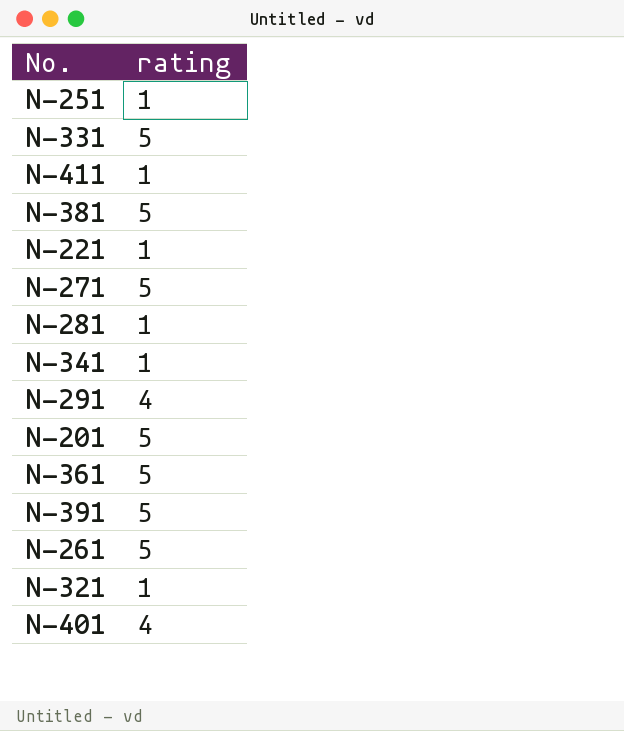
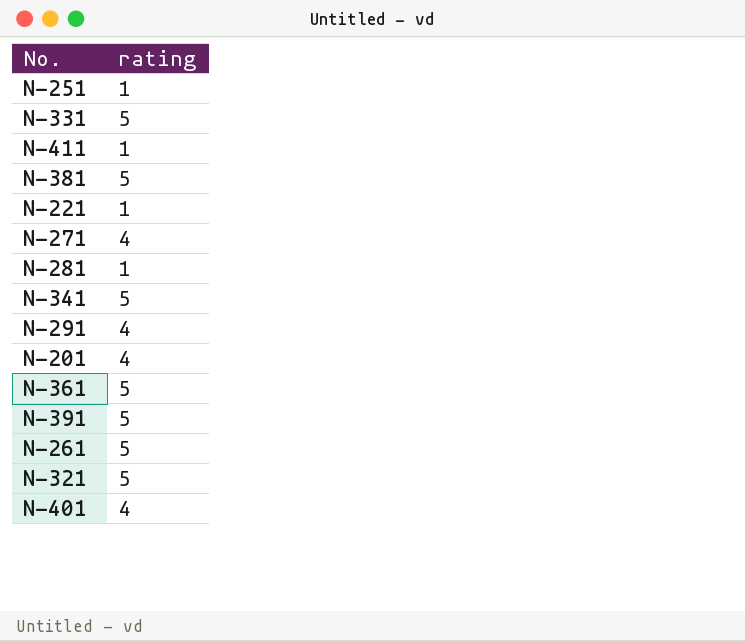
N-271 | rating: 5 -> 4
N-341 | rating: 1 -> 5
N-201 | rating: 5 -> 4
N-321 | rating: 1 -> 5

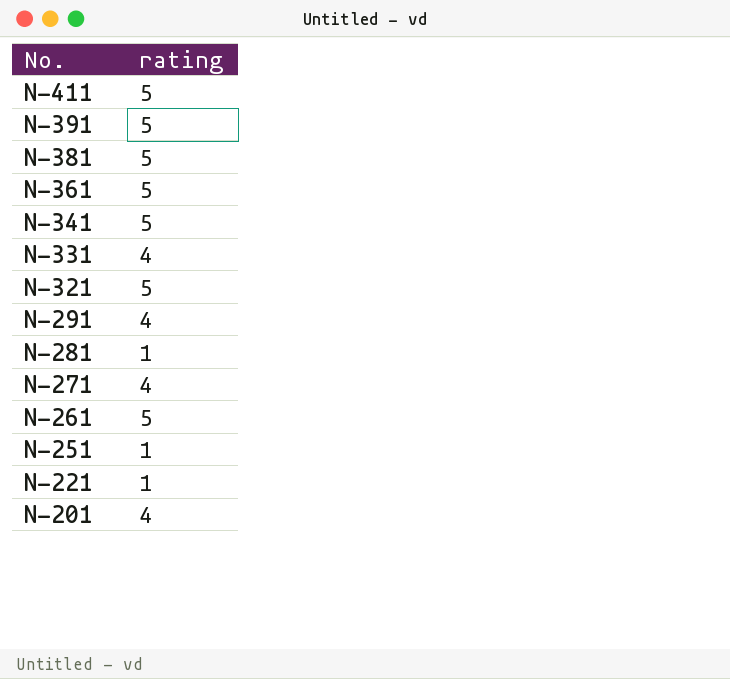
row order: none -> No. descending
row N-401: 4 -> none
N-411 | rating: 1 -> 5
N-331 | rating: 5 -> 4

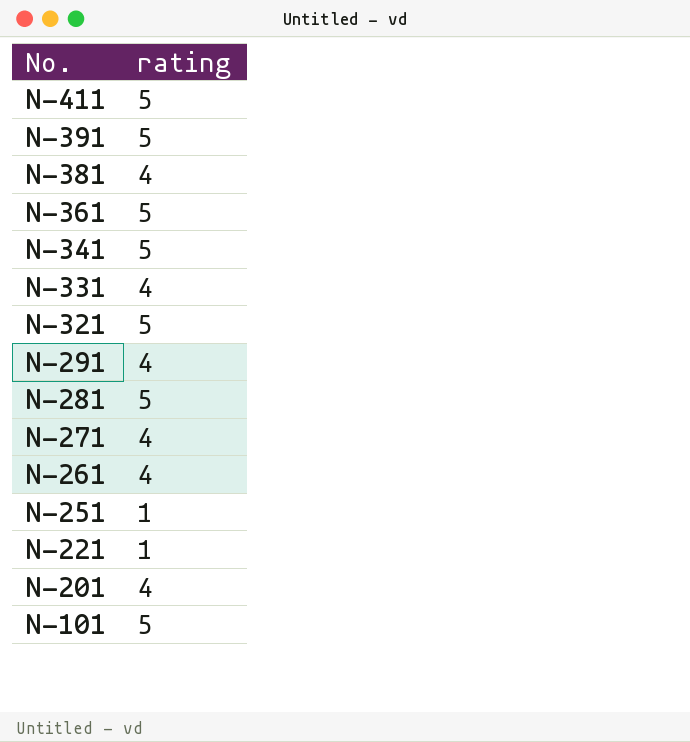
N-381 | rating: 5 -> 4
N-281 | rating: 1 -> 5
N-261 | rating: 5 -> 4
row N-101: none -> 5

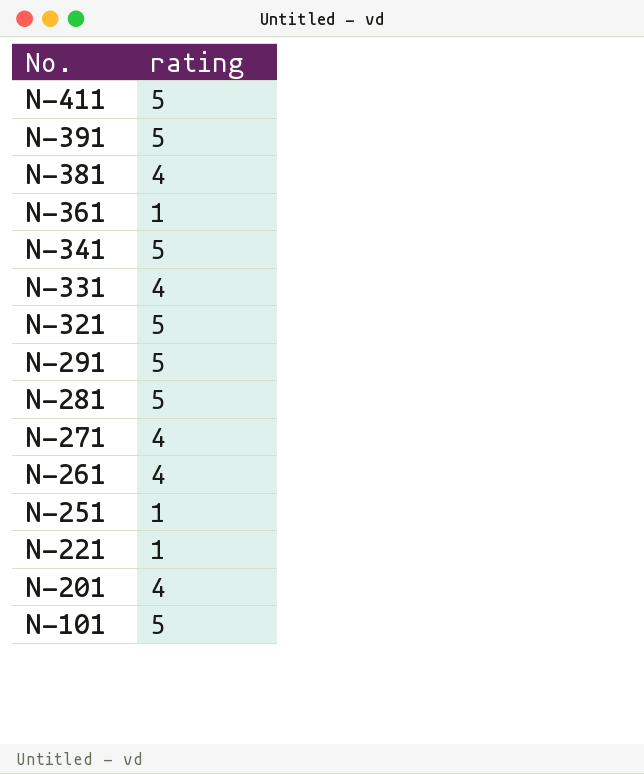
N-361 | rating: 5 -> 1
N-291 | rating: 4 -> 5

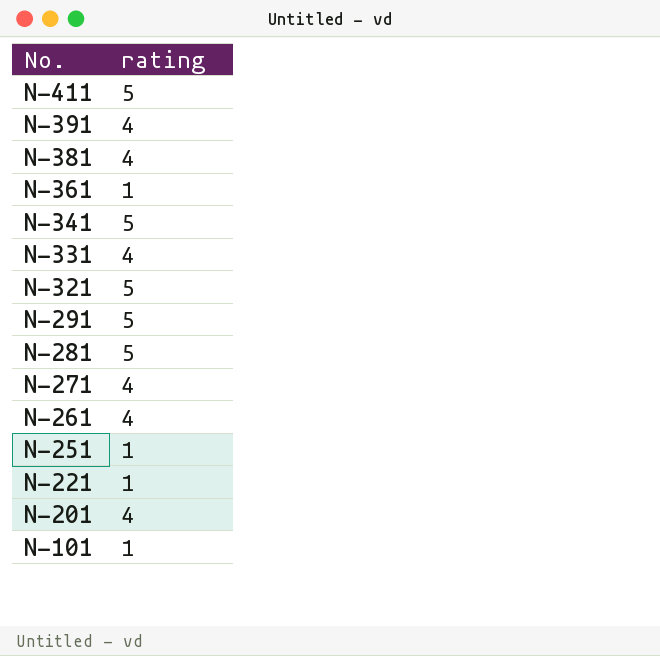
N-391 | rating: 5 -> 4
N-101 | rating: 5 -> 1

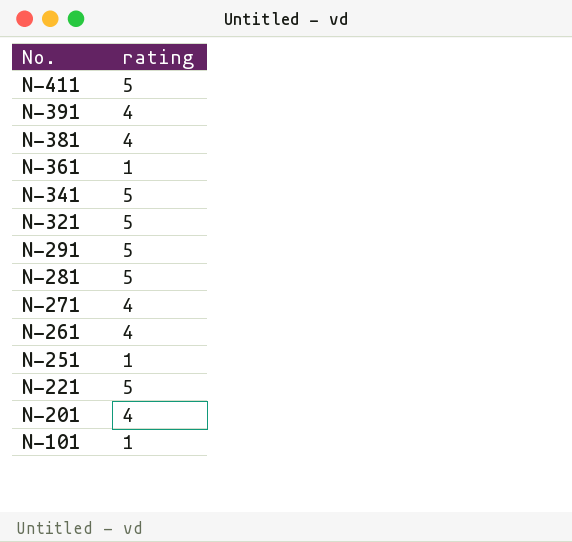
row N-331: 4 -> none
N-221 | rating: 1 -> 5

